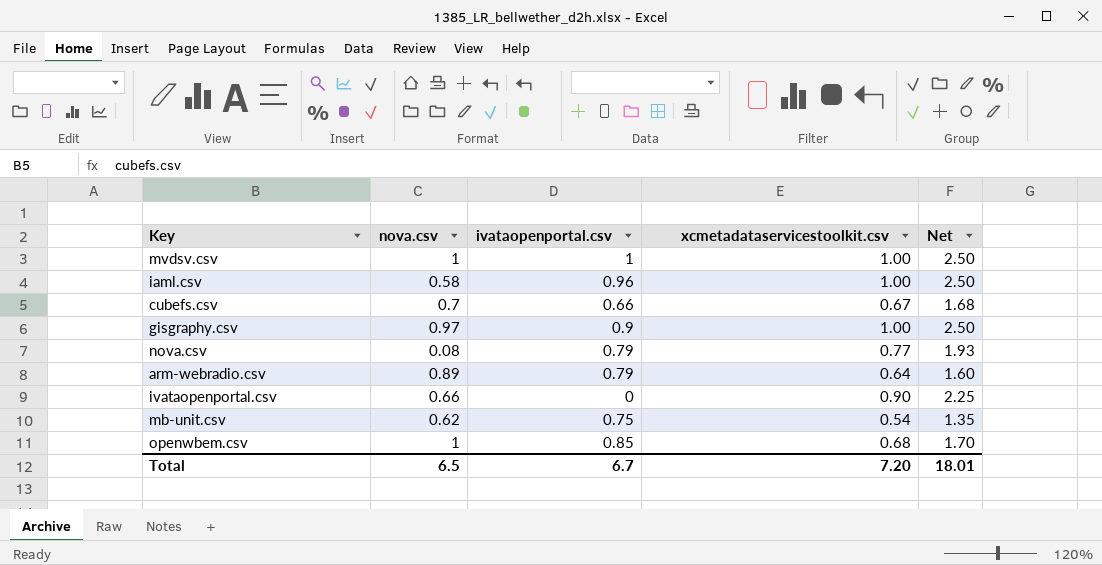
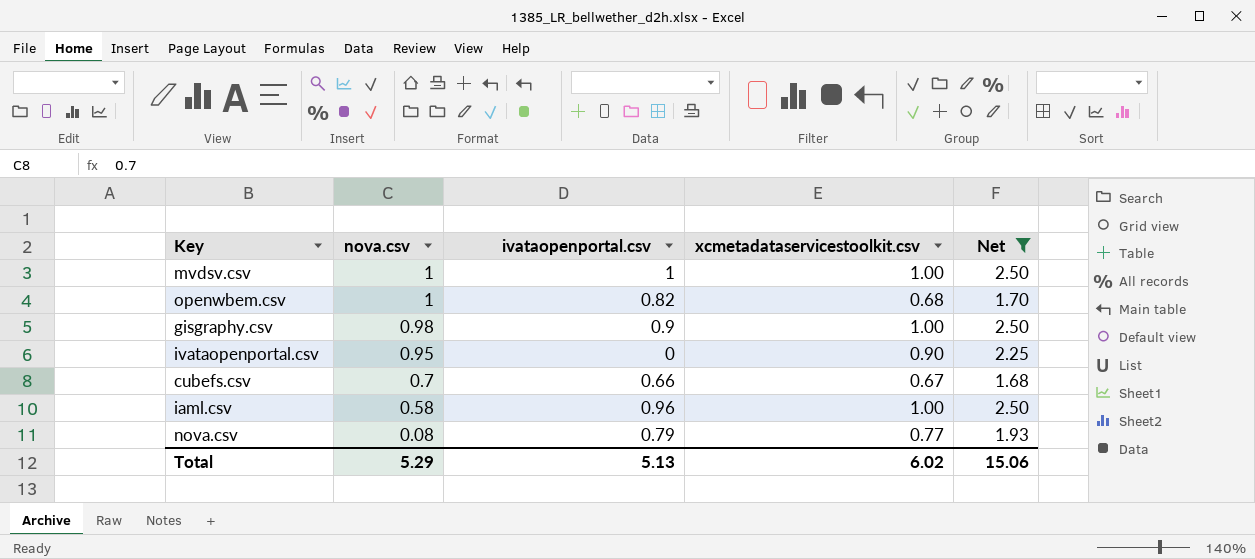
filter: none -> Net >= 1.68
row order: none -> nova.csv descending
openwbem.csv | ivataopenportal.csv: 0.85 -> 0.82
gisgraphy.csv | nova.csv: 0.97 -> 0.98
ivataopenportal.csv | nova.csv: 0.66 -> 0.95
Total | nova.csv: 6.5 -> 5.29
Total | ivataopenportal.csv: 6.7 -> 5.13
Total | xcmetadataservicestoolkit.csv: 7.20 -> 6.02
Total | Net: 18.01 -> 15.06

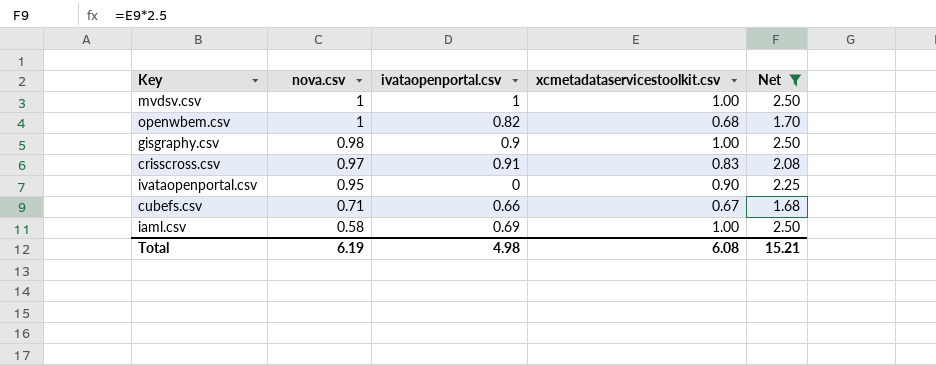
row nova.csv: 0.08 | 0.79 | 0.77 | 1.93 -> none
row crisscross.csv: none -> 0.97 | 0.91 | 0.83 | 2.08
cubefs.csv | nova.csv: 0.7 -> 0.71
iaml.csv | ivataopenportal.csv: 0.96 -> 0.69
Total | nova.csv: 5.29 -> 6.19
Total | ivataopenportal.csv: 5.13 -> 4.98
Total | xcmetadataservicestoolkit.csv: 6.02 -> 6.08
Total | Net: 15.06 -> 15.21

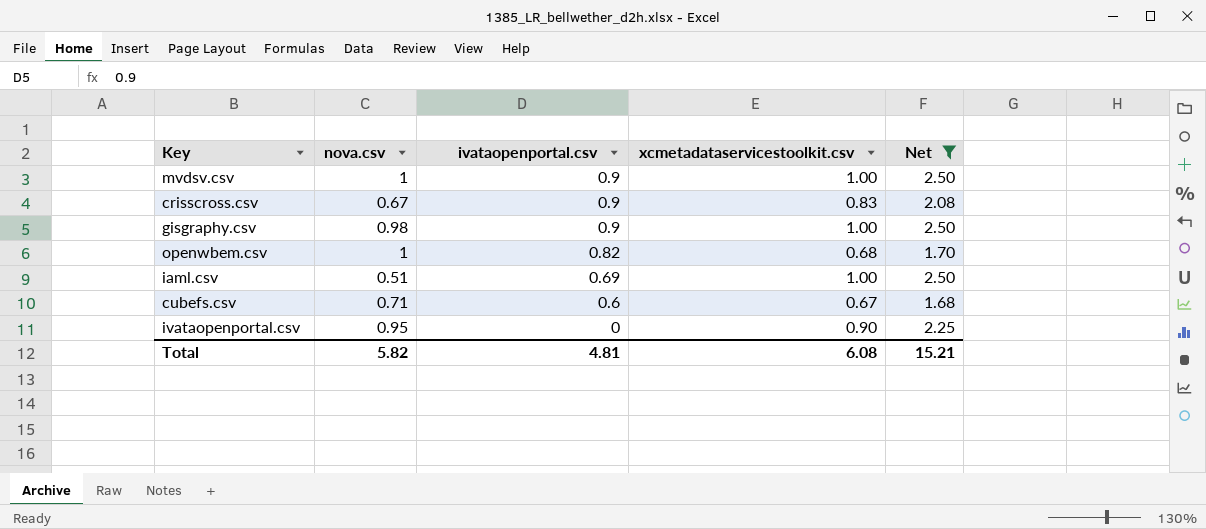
row order: nova.csv descending -> ivataopenportal.csv descending
mvdsv.csv | ivataopenportal.csv: 1 -> 0.9
crisscross.csv | nova.csv: 0.97 -> 0.67
crisscross.csv | ivataopenportal.csv: 0.91 -> 0.9
iaml.csv | nova.csv: 0.58 -> 0.51
cubefs.csv | ivataopenportal.csv: 0.66 -> 0.6
Total | nova.csv: 6.19 -> 5.82
Total | ivataopenportal.csv: 4.98 -> 4.81

